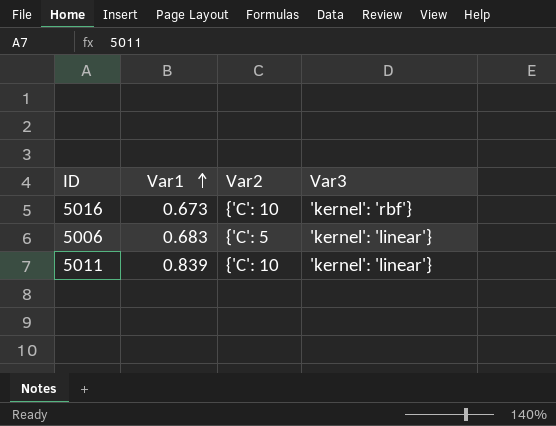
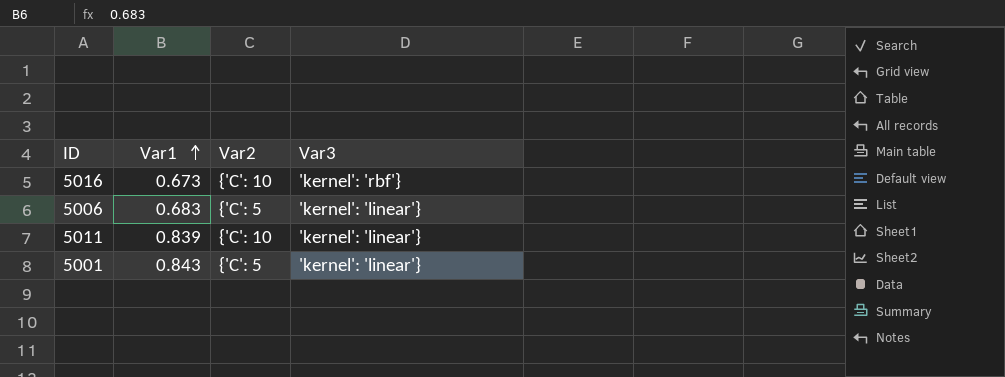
row 5001: none -> 0.843 | {'C': 5 | 'kernel': 'linear'}

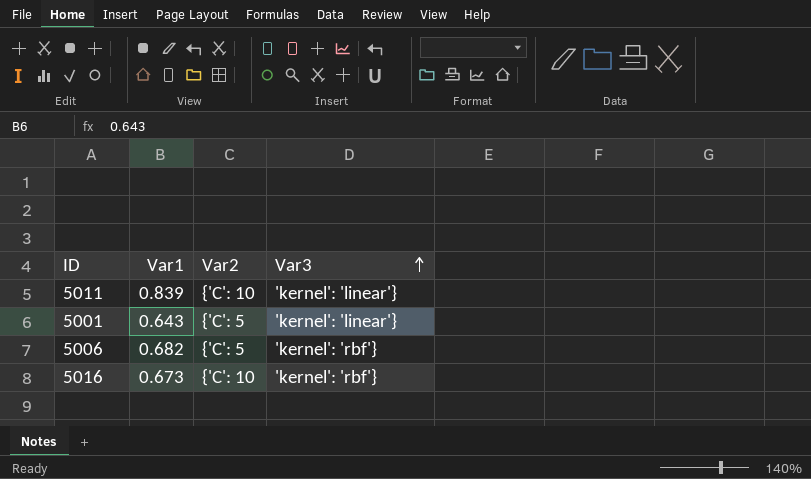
row order: Var1 ascending -> Var3 ascending
5001 | Var1: 0.843 -> 0.643
5006 | Var1: 0.683 -> 0.682
5006 | Var3: 'kernel': 'linear'} -> 'kernel': 'rbf'}

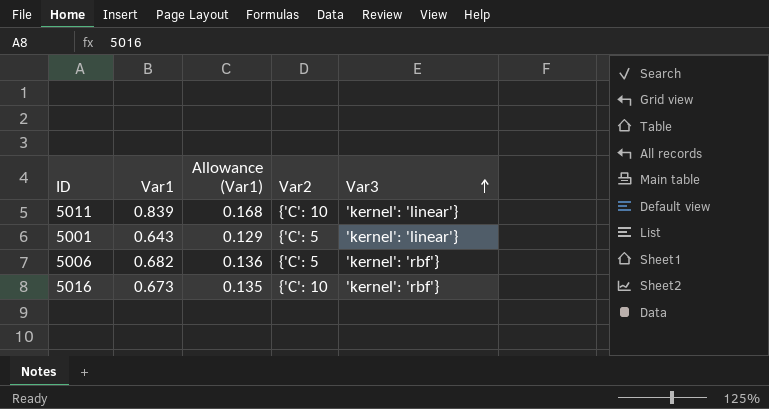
column Allowance (Var1) | formula: none -> [Var1] * 0.2

